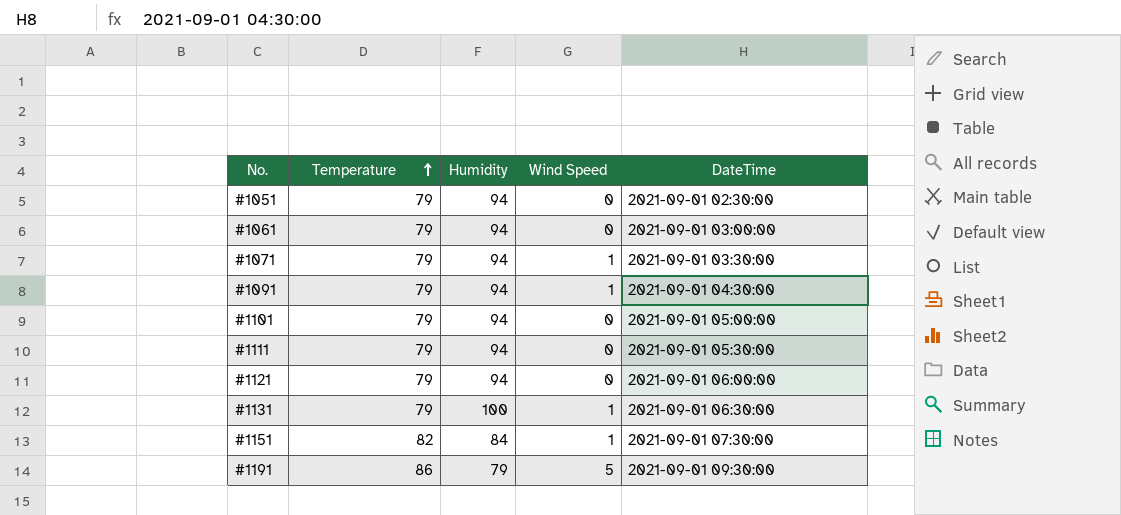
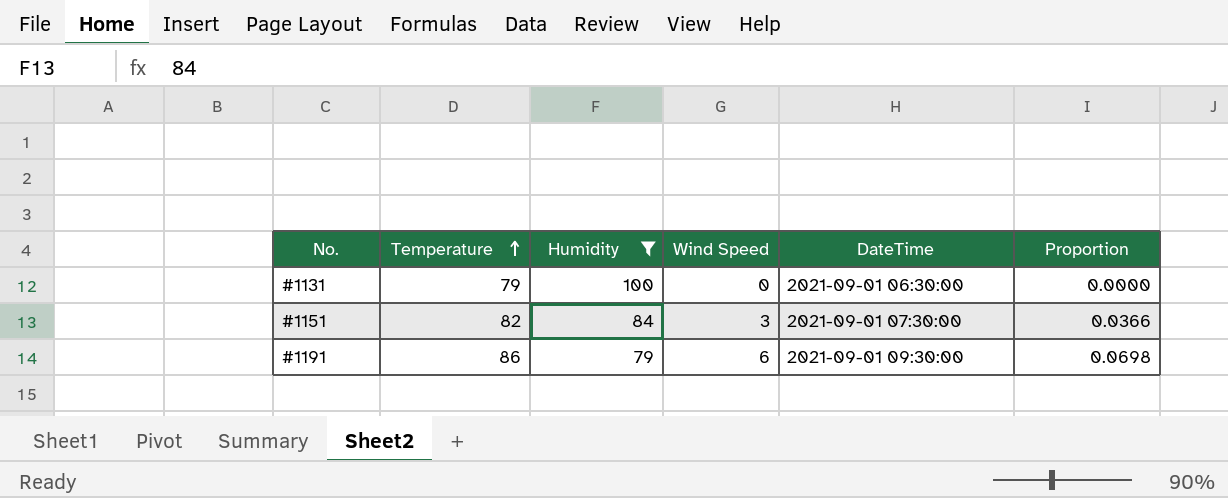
filter: none -> Humidity != 94
column Proportion | formula: none -> [Wind Speed] / [Temperature]
#1131 | Wind Speed: 1 -> 0
#1151 | Wind Speed: 1 -> 3
#1191 | Wind Speed: 5 -> 6

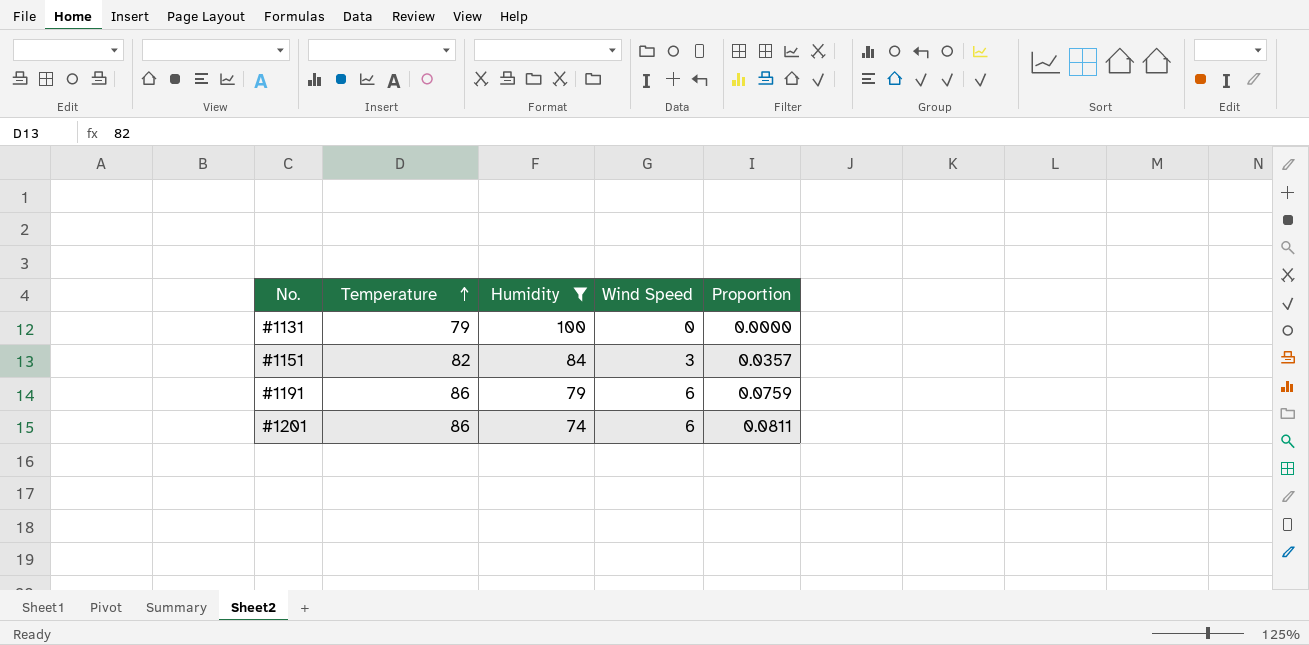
column DateTime | position: 5 -> none
column Proportion | formula: [Wind Speed] / [Temperature] -> [Wind Speed] / [Humidity]
row #1201: none -> 86 | 74 | 6 | 0.0811

